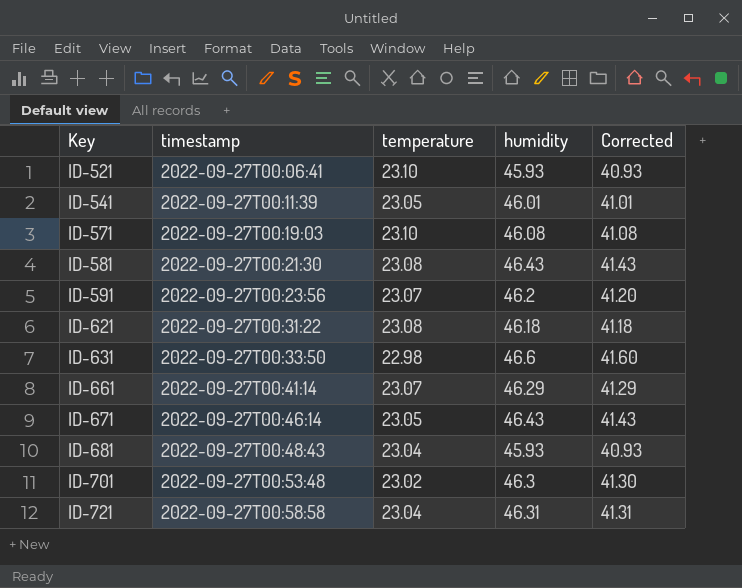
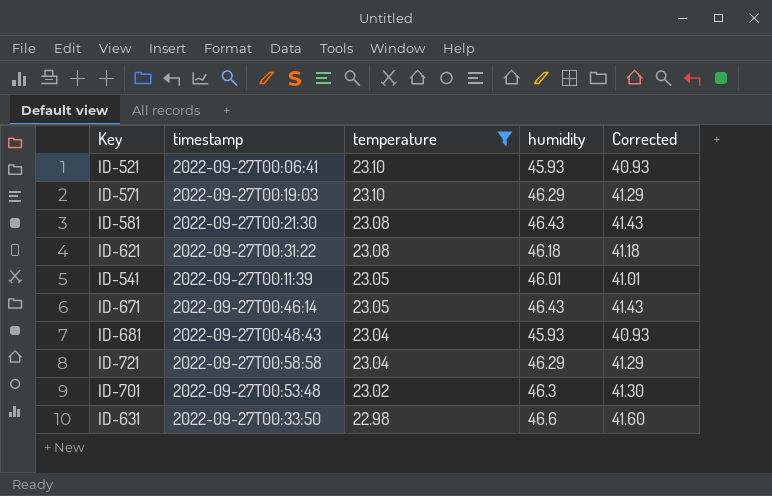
filter: none -> temperature != 23.07
row order: Key ascending -> temperature descending
ID-571 | humidity: 46.08 -> 46.29
ID-571 | Corrected: 41.08 -> 41.29
ID-721 | humidity: 46.31 -> 46.29
ID-721 | Corrected: 41.31 -> 41.29

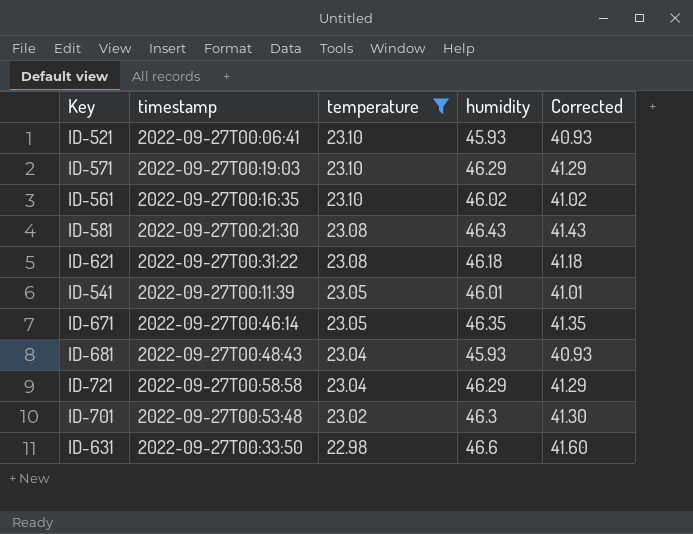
row ID-561: none -> 2022-09-27T00:16:35 | 23.10 | 46.02 | 41.02
ID-671 | humidity: 46.43 -> 46.35
ID-671 | Corrected: 41.43 -> 41.35

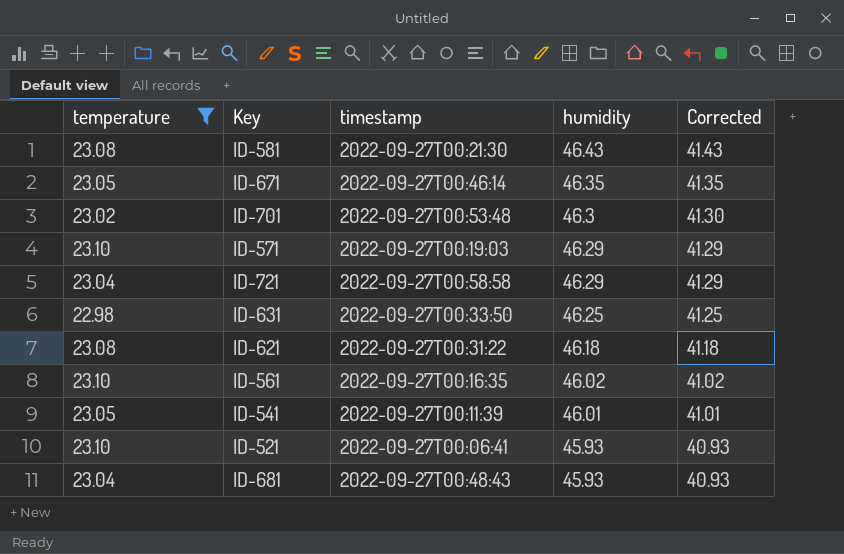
row order: temperature descending -> humidity descending
column temperature | position: 3 -> 1
ID-631 | humidity: 46.6 -> 46.25
ID-631 | Corrected: 41.60 -> 41.25

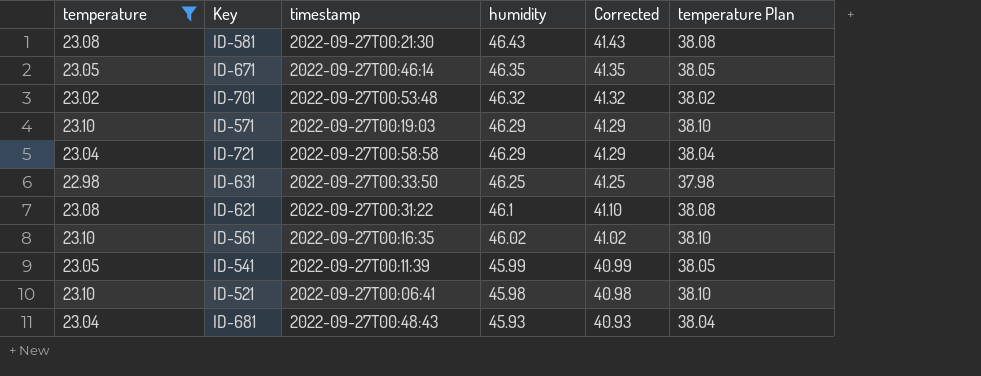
column temperature Plan | formula: none -> [temperature] + 15
ID-701 | humidity: 46.3 -> 46.32
ID-701 | Corrected: 41.30 -> 41.32
ID-621 | humidity: 46.18 -> 46.1
ID-621 | Corrected: 41.18 -> 41.10
ID-541 | humidity: 46.01 -> 45.99
ID-541 | Corrected: 41.01 -> 40.99
ID-521 | humidity: 45.93 -> 45.98
ID-521 | Corrected: 40.93 -> 40.98

